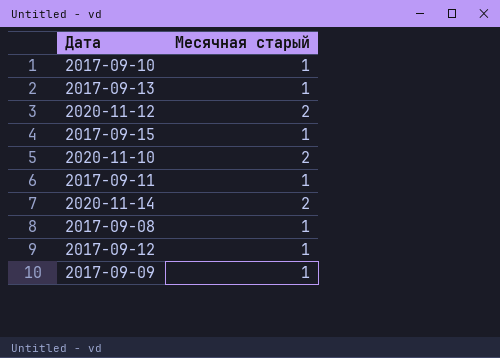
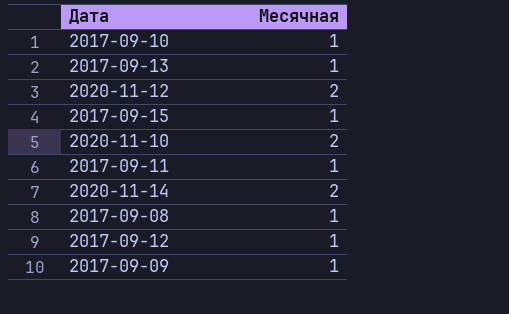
column name: Месячная старый -> Месячная

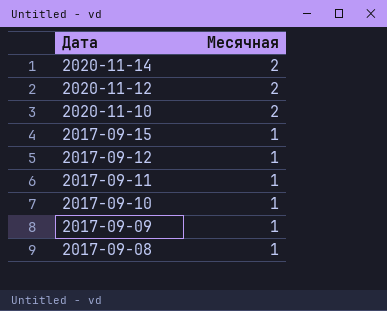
row order: none -> Дата descending
row 2017-09-13: 1 -> none

